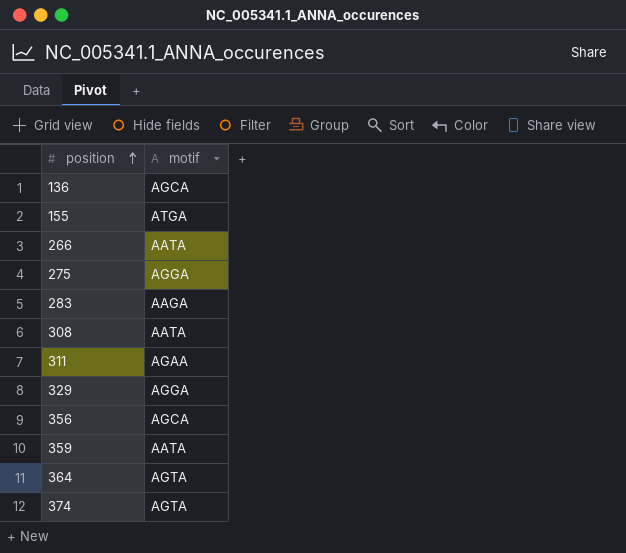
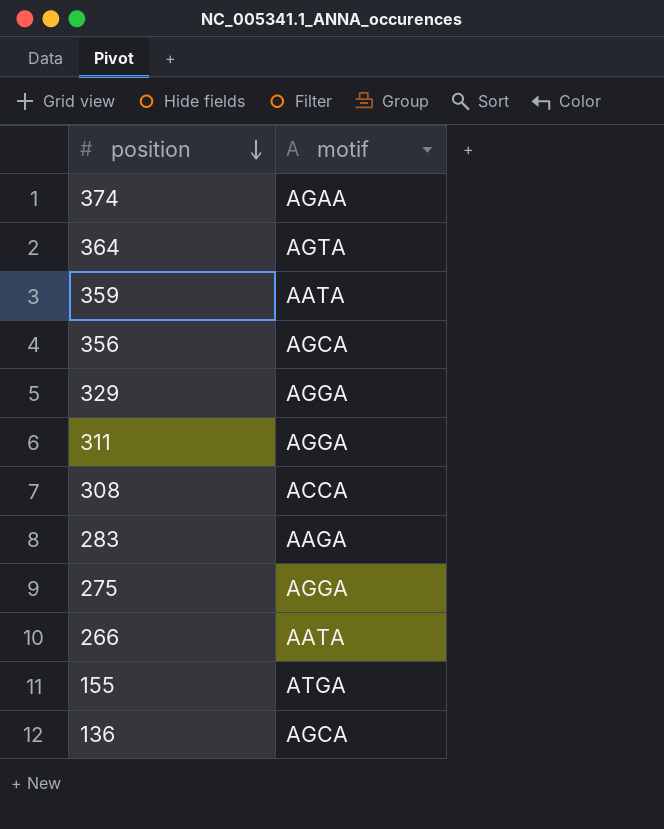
row order: position ascending -> position descending
374 | motif: AGTA -> AGAA
311 | motif: AGAA -> AGGA
308 | motif: AATA -> ACCA

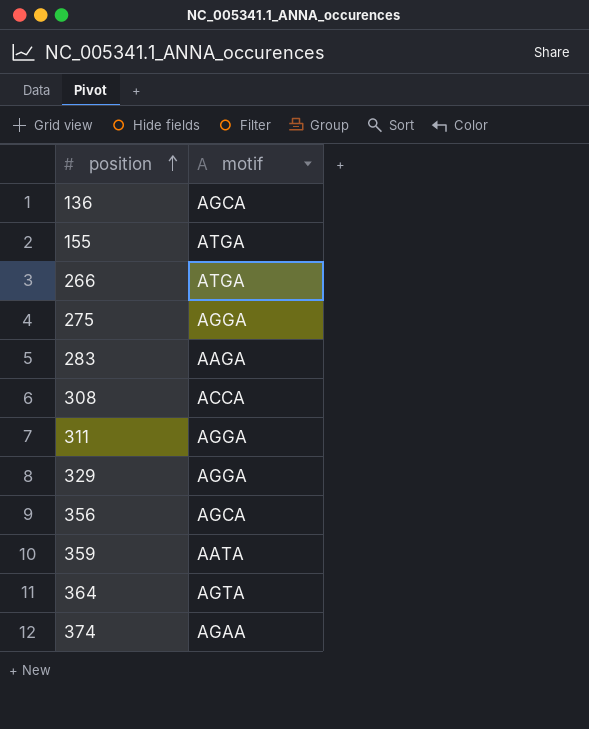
row order: position descending -> position ascending
266 | motif: AATA -> ATGA

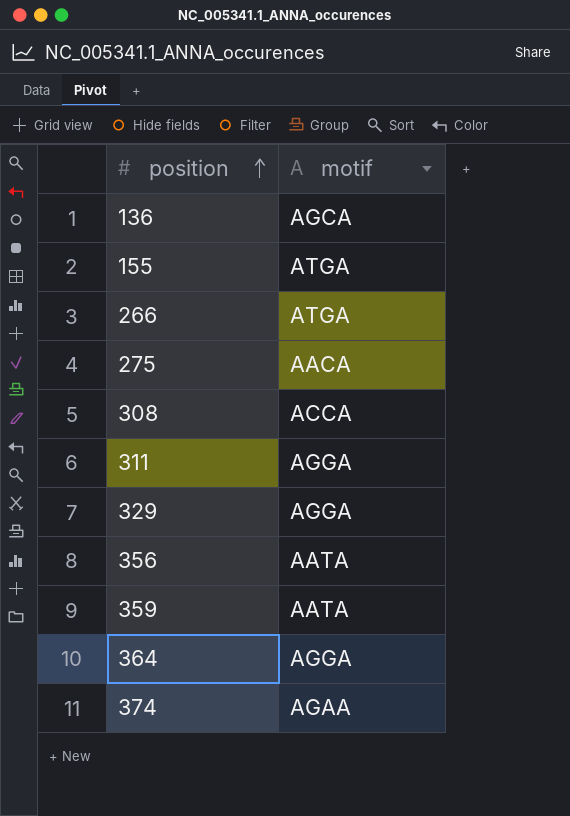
row 283: AAGA -> none
275 | motif: AGGA -> AACA
356 | motif: AGCA -> AATA
364 | motif: AGTA -> AGGA

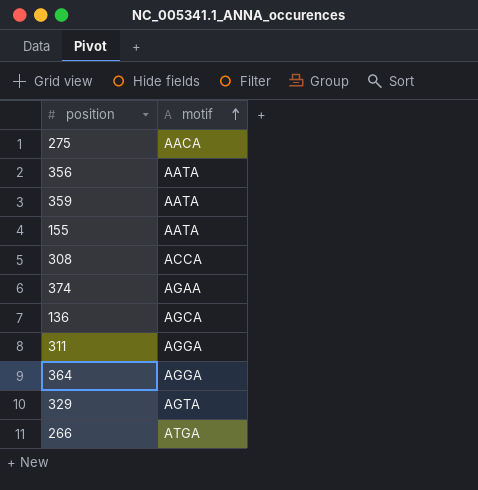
row order: position ascending -> motif ascending
155 | motif: ATGA -> AATA
329 | motif: AGGA -> AGTA

